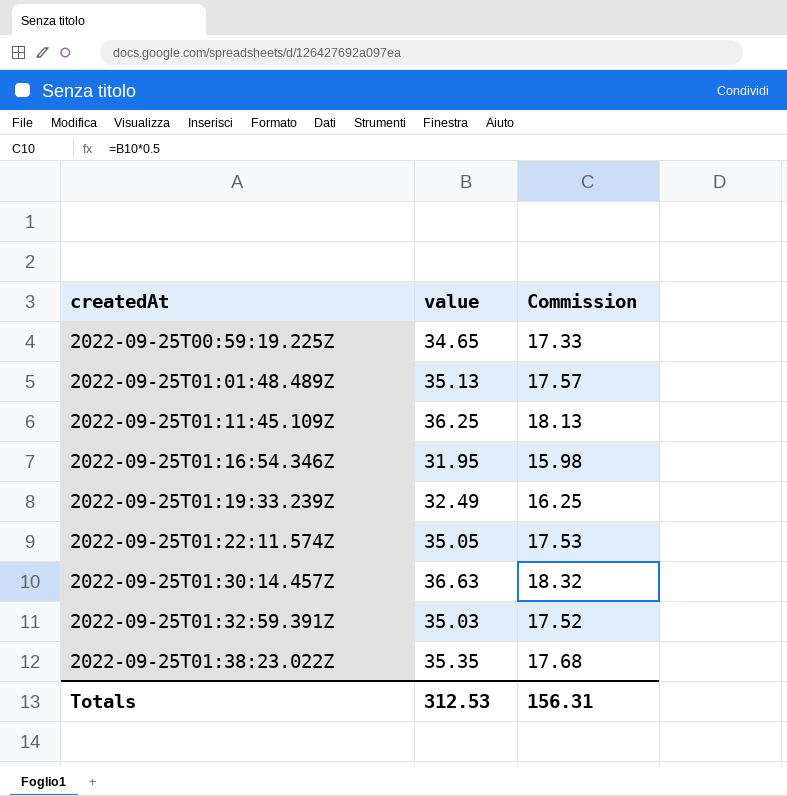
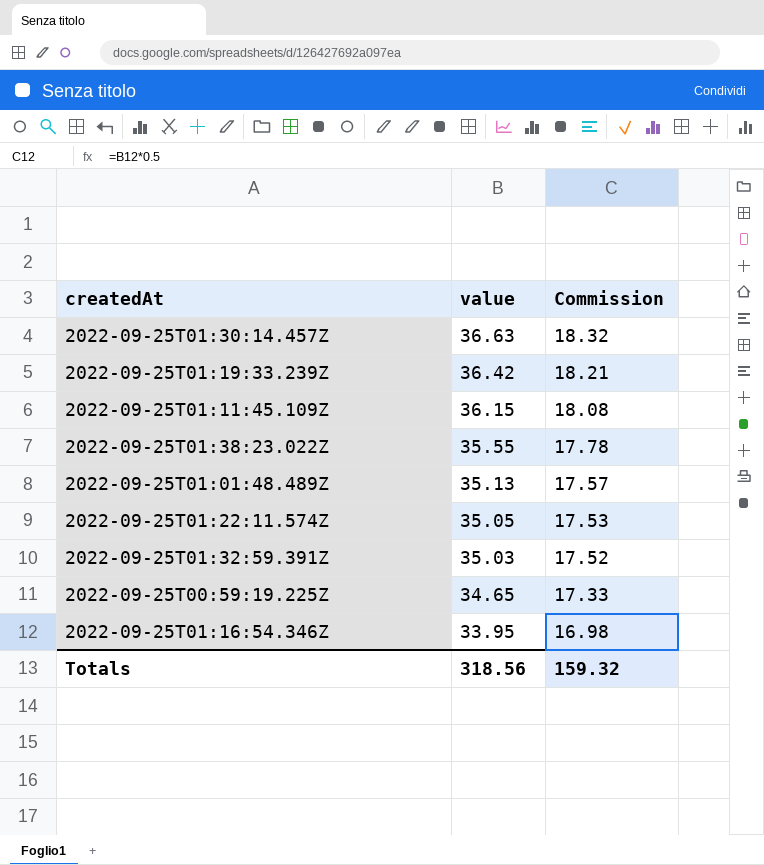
row order: createdAt ascending -> value descending
2022-09-25T01:19:33.239Z | value: 32.49 -> 36.42
2022-09-25T01:19:33.239Z | Commission: 16.25 -> 18.21
2022-09-25T01:11:45.109Z | value: 36.25 -> 36.15
2022-09-25T01:11:45.109Z | Commission: 18.13 -> 18.08
2022-09-25T01:38:23.022Z | value: 35.35 -> 35.55
2022-09-25T01:38:23.022Z | Commission: 17.68 -> 17.78
2022-09-25T01:16:54.346Z | value: 31.95 -> 33.95
2022-09-25T01:16:54.346Z | Commission: 15.98 -> 16.98
Totals | value: 312.53 -> 318.56
Totals | Commission: 156.31 -> 159.32

